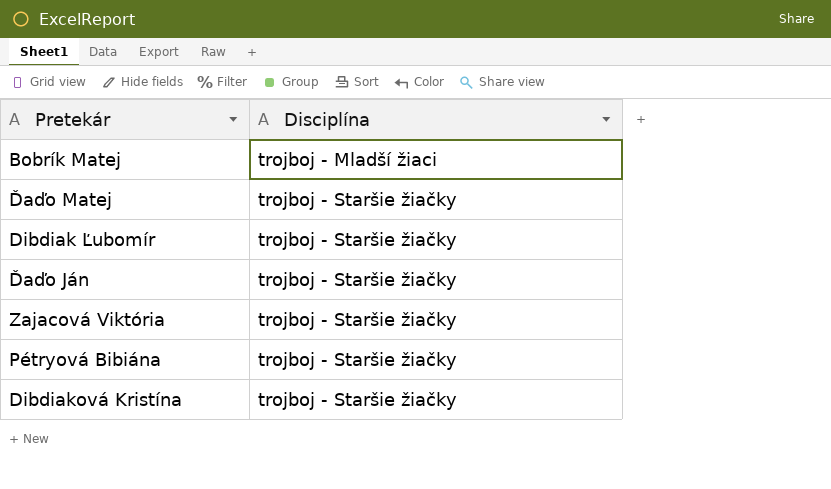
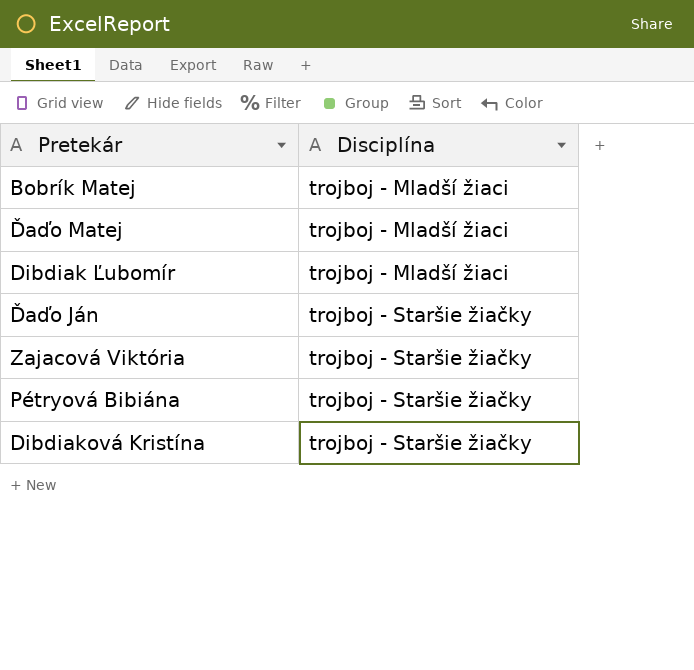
Ďaďo Matej | Disciplína: trojboj - Staršie žiačky -> trojboj - Mladší žiaci
Dibdiak Ľubomír | Disciplína: trojboj - Staršie žiačky -> trojboj - Mladší žiaci

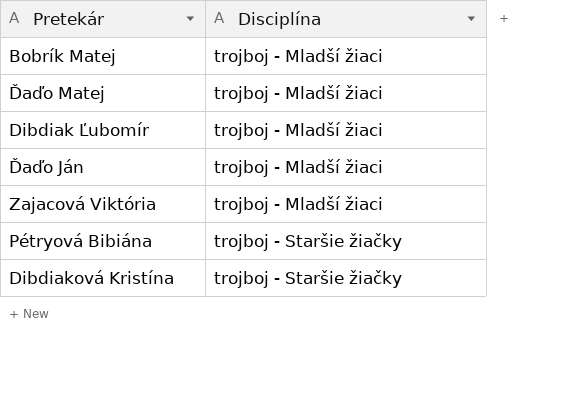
Ďaďo Ján | Disciplína: trojboj - Staršie žiačky -> trojboj - Mladší žiaci
Zajacová Viktória | Disciplína: trojboj - Staršie žiačky -> trojboj - Mladší žiaci

